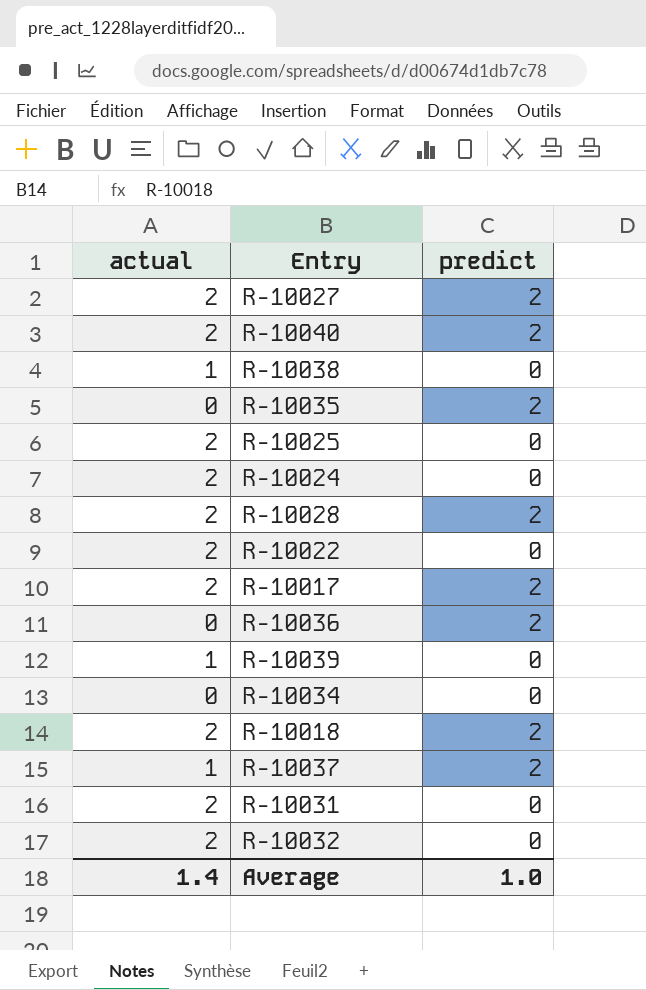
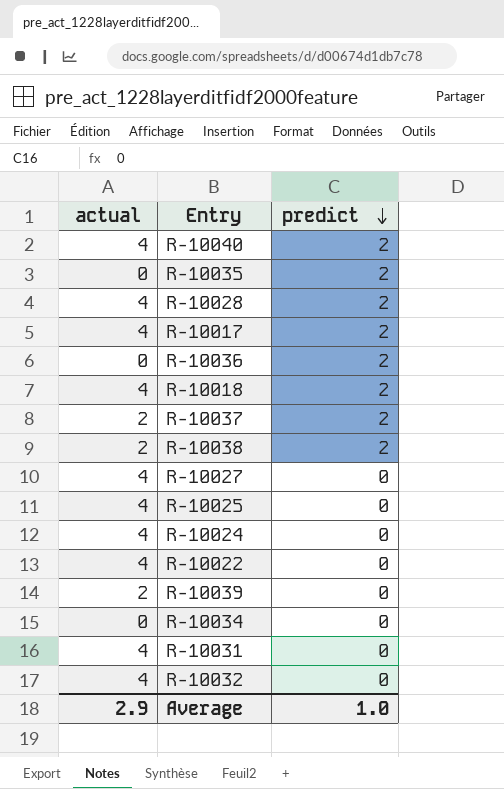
row order: none -> predict descending
R-10040 | actual: 2 -> 4
R-10028 | actual: 2 -> 4
R-10017 | actual: 2 -> 4
R-10018 | actual: 2 -> 4
R-10037 | actual: 1 -> 2
R-10038 | actual: 1 -> 2
R-10038 | predict: 0 -> 2
R-10027 | actual: 2 -> 4
R-10027 | predict: 2 -> 0
R-10025 | actual: 2 -> 4
R-10024 | actual: 2 -> 4
R-10022 | actual: 2 -> 4
R-10039 | actual: 1 -> 2
R-10031 | actual: 2 -> 4
R-10032 | actual: 2 -> 4
Average | actual: 1.4 -> 2.9

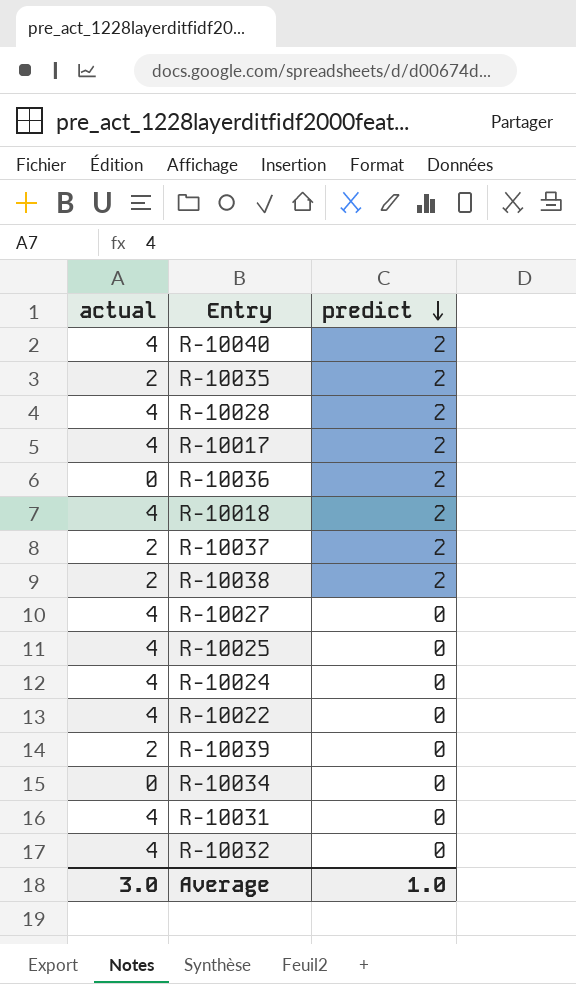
R-10035 | actual: 0 -> 2
Average | actual: 2.9 -> 3.0

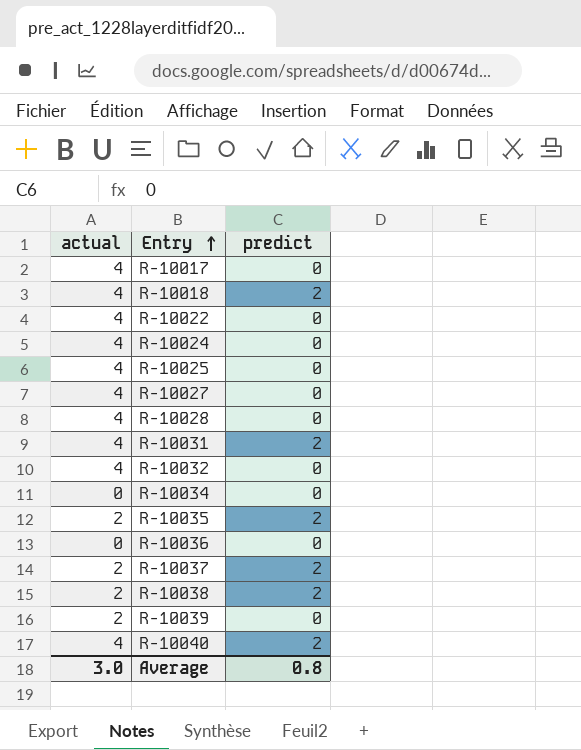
row order: predict descending -> Entry ascending
R-10017 | predict: 2 -> 0
R-10028 | predict: 2 -> 0
R-10031 | predict: 0 -> 2
R-10036 | predict: 2 -> 0
Average | predict: 1.0 -> 0.8

